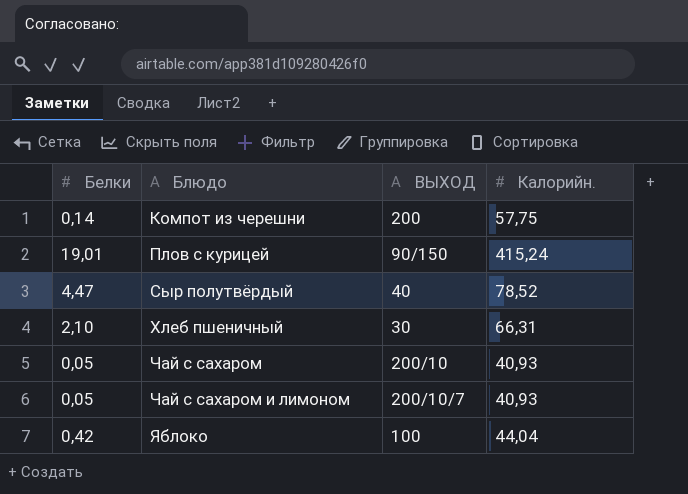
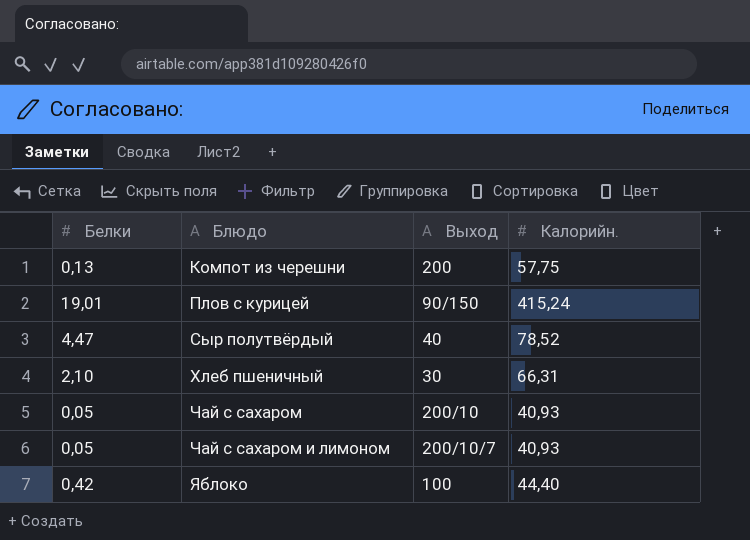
column name: ВЫХОД -> Выход
Компот из черешни | Белки: 0,14 -> 0,13
Яблоко | Калорийн.: 44,04 -> 44,40

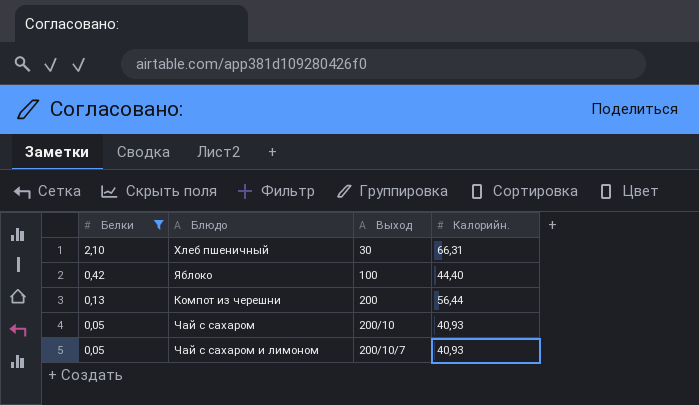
filter: none -> Белки <= 2,10
row order: Блюдо ascending -> Белки descending
Компот из черешни | Калорийн.: 57,75 -> 56,44

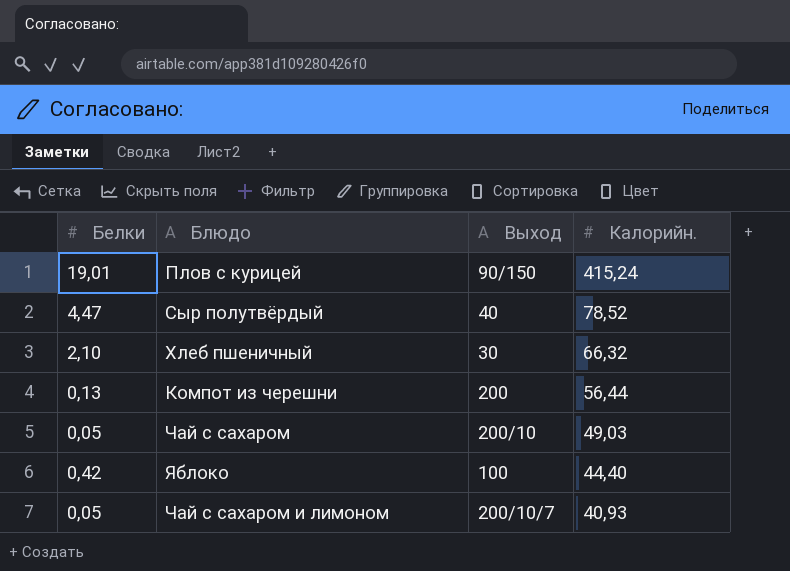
filter: Белки <= 2,10 -> none
row order: Белки descending -> Калорийн. descending
Хлеб пшеничный | Калорийн.: 66,31 -> 66,32
Чай с сахаром | Калорийн.: 40,93 -> 49,03

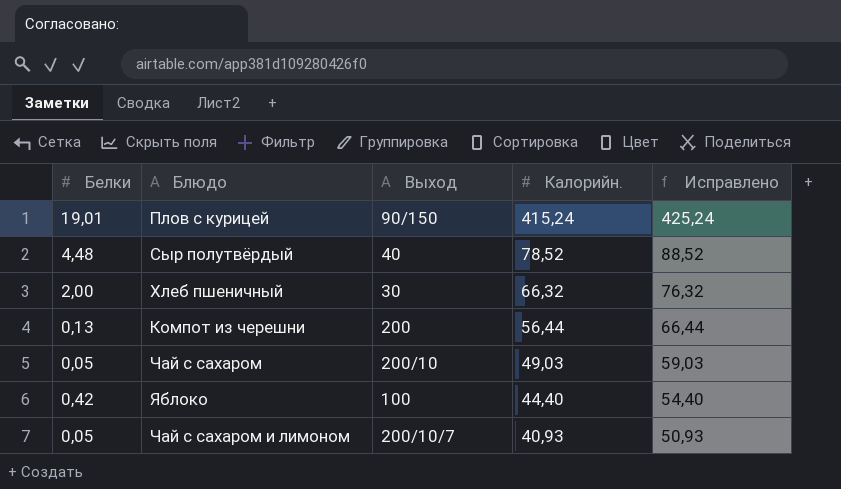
column Исправлено | formula: none -> [Калорийн.] + 10
Сыр полутвёрдый | Белки: 4,47 -> 4,48
Хлеб пшеничный | Белки: 2,10 -> 2,00

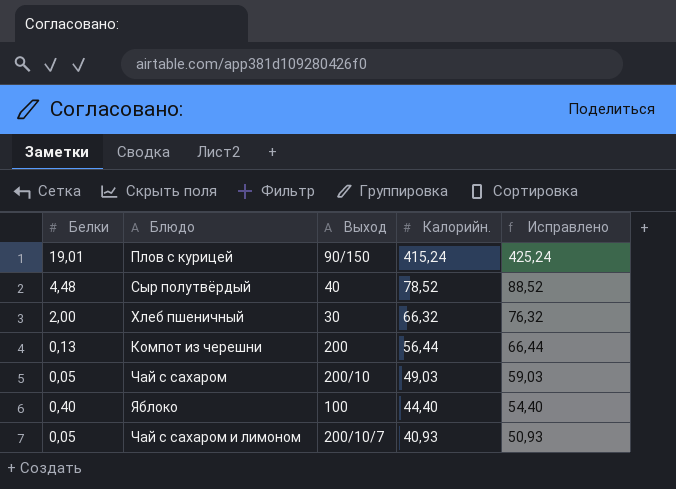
Яблоко | Белки: 0,42 -> 0,40

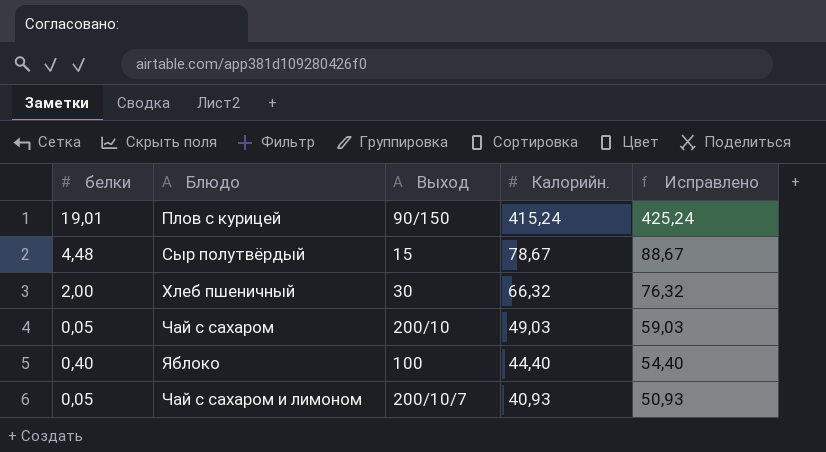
column name: Белки -> белки
row Компот из черешни: 0,13 | 200 | 56,44 | 66,44 -> none
Сыр полутвёрдый | Выход: 40 -> 15
Сыр полутвёрдый | Калорийн.: 78,52 -> 78,67
Сыр полутвёрдый | Исправлено: 88,52 -> 88,67

